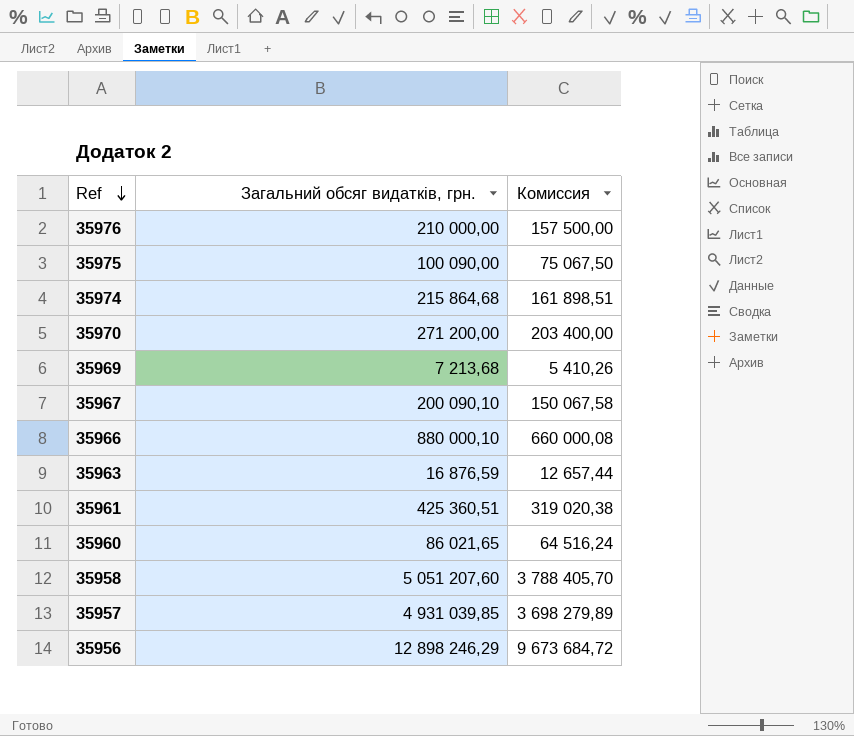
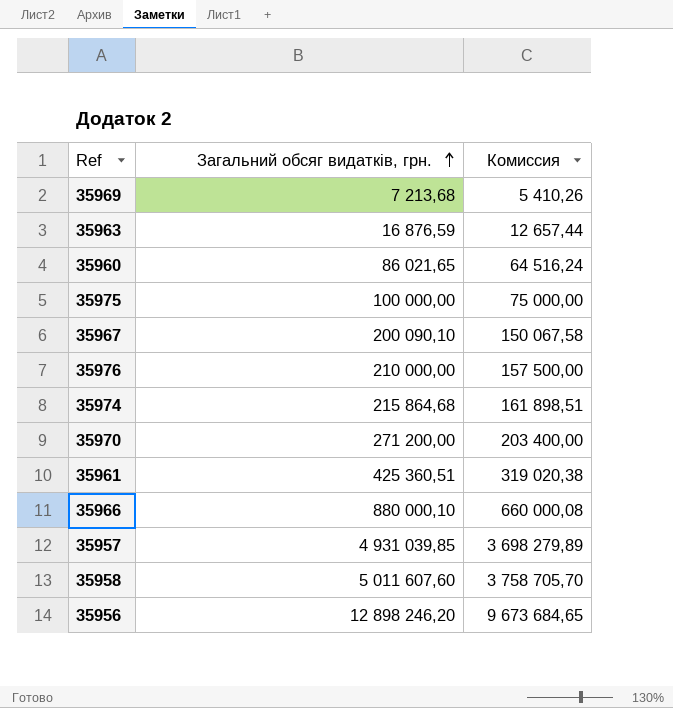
row order: Ref descending -> Загальний обсяг видатків, грн. ascending
35975 | Загальний обсяг видатків, грн.: 100 090,00 -> 100 000,00
35975 | Комиссия: 75 067,50 -> 75 000,00
35958 | Загальний обсяг видатків, грн.: 5 051 207,60 -> 5 011 607,60
35958 | Комиссия: 3 788 405,70 -> 3 758 705,70
35956 | Загальний обсяг видатків, грн.: 12 898 246,29 -> 12 898 246,20
35956 | Комиссия: 9 673 684,72 -> 9 673 684,65

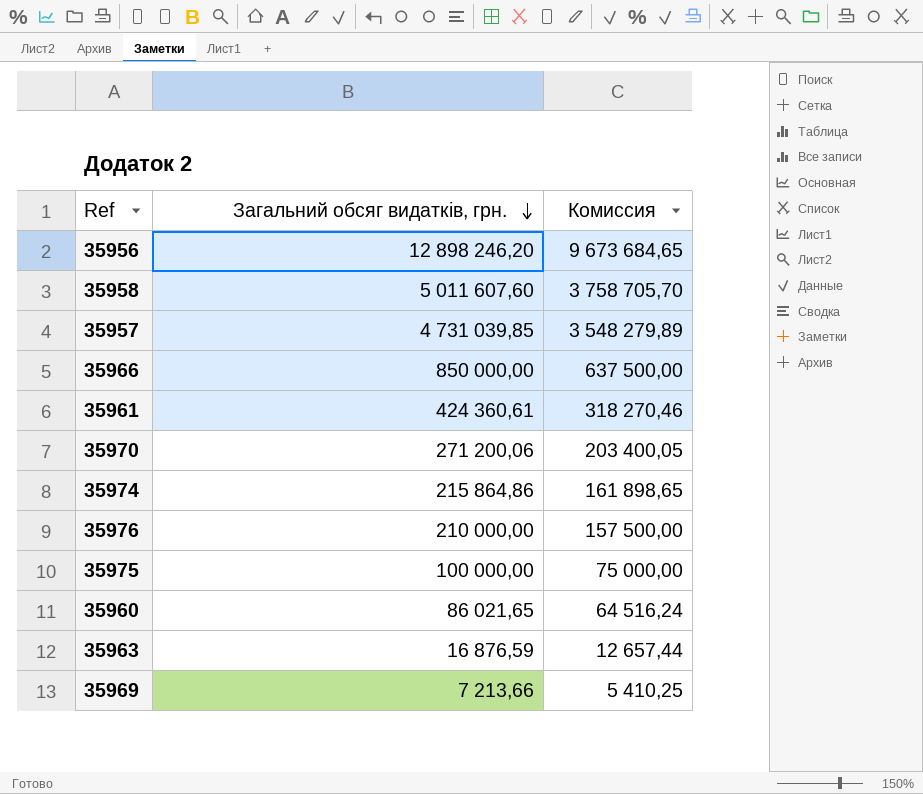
row order: Загальний обсяг видатків, грн. ascending -> Загальний обсяг видатків, грн. descending
row 35967: 200 090,10 | 150 067,58 -> none
35957 | Загальний обсяг видатків, грн.: 4 931 039,85 -> 4 731 039,85
35957 | Комиссия: 3 698 279,89 -> 3 548 279,89
35966 | Загальний обсяг видатків, грн.: 880 000,10 -> 850 000,00
35966 | Комиссия: 660 000,08 -> 637 500,00
35961 | Загальний обсяг видатків, грн.: 425 360,51 -> 424 360,61
35961 | Комиссия: 319 020,38 -> 318 270,46
35970 | Загальний обсяг видатків, грн.: 271 200,00 -> 271 200,06
35970 | Комиссия: 203 400,00 -> 203 400,05
35974 | Загальний обсяг видатків, грн.: 215 864,68 -> 215 864,86
35974 | Комиссия: 161 898,51 -> 161 898,65
35969 | Загальний обсяг видатків, грн.: 7 213,68 -> 7 213,66
35969 | Комиссия: 5 410,26 -> 5 410,25

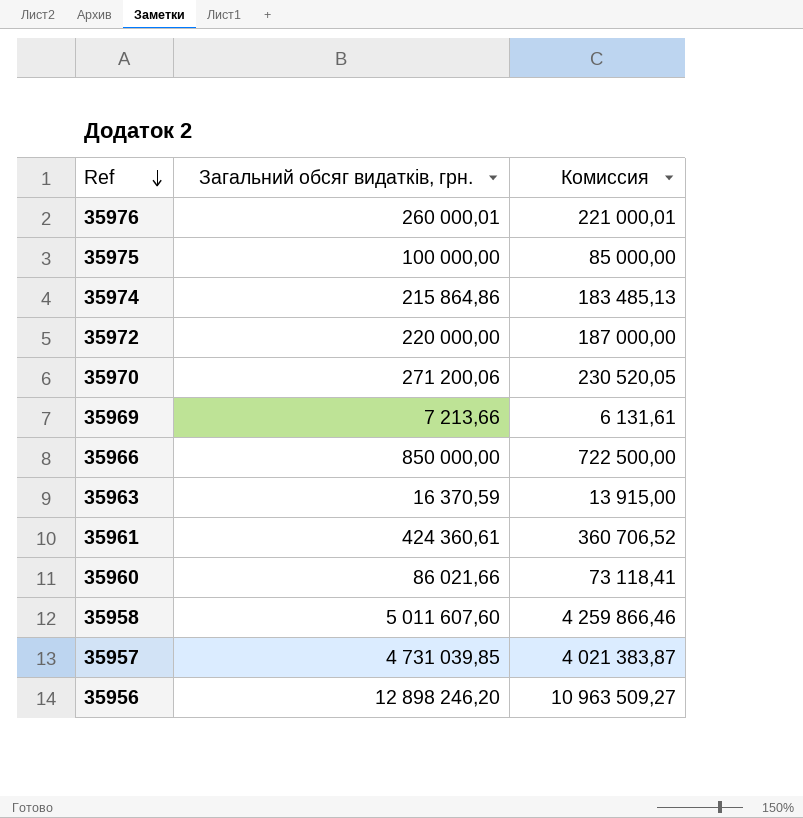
row order: Загальний обсяг видатків, грн. descending -> Ref descending
column Комиссия | formula: [Загальний обсяг видатків, грн.] * 0,75 -> [Загальний обсяг видатків, грн.] * 0,85
35976 | Загальний обсяг видатків, грн.: 210 000,00 -> 260 000,01
row 35972: none -> 220 000,00 | 187 000,00
35963 | Загальний обсяг видатків, грн.: 16 876,59 -> 16 370,59
35960 | Загальний обсяг видатків, грн.: 86 021,65 -> 86 021,66

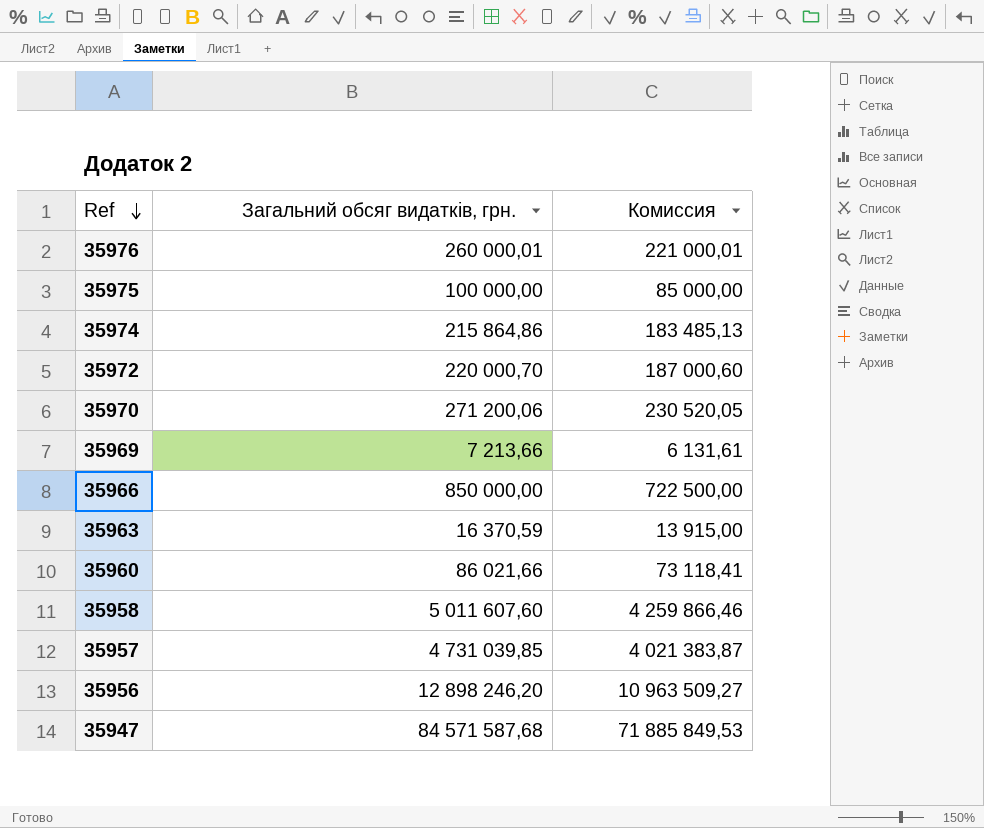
row 35961: 424 360,61 | 360 706,52 -> none
35972 | Загальний обсяг видатків, грн.: 220 000,00 -> 220 000,70
35972 | Комиссия: 187 000,00 -> 187 000,60
row 35947: none -> 84 571 587,68 | 71 885 849,53

